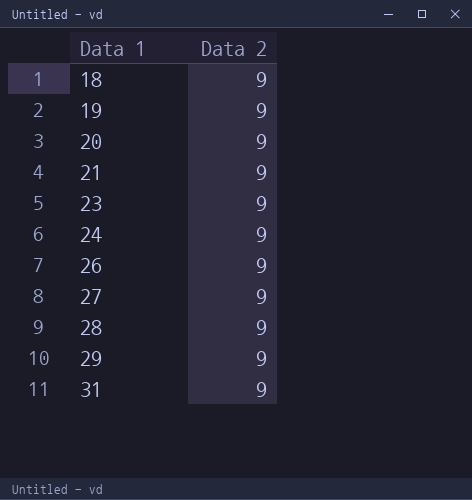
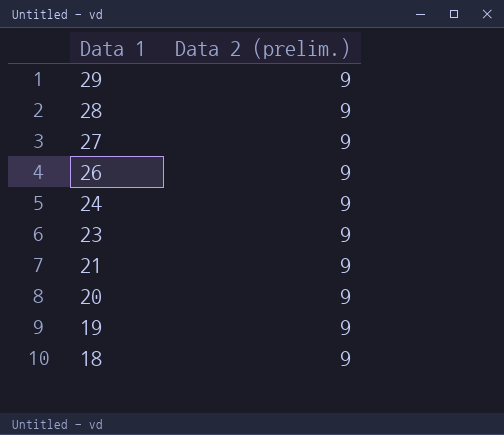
row order: Data 1 ascending -> Data 1 descending
column name: Data 2 -> Data 2 (prelim.)
row 31: 9 -> none

